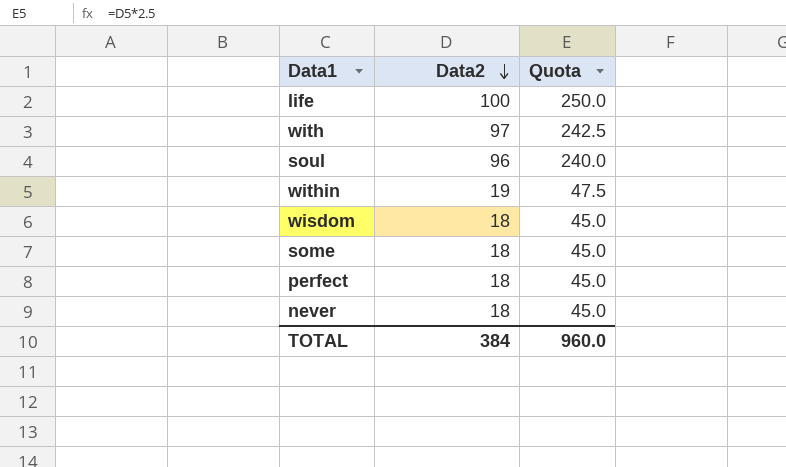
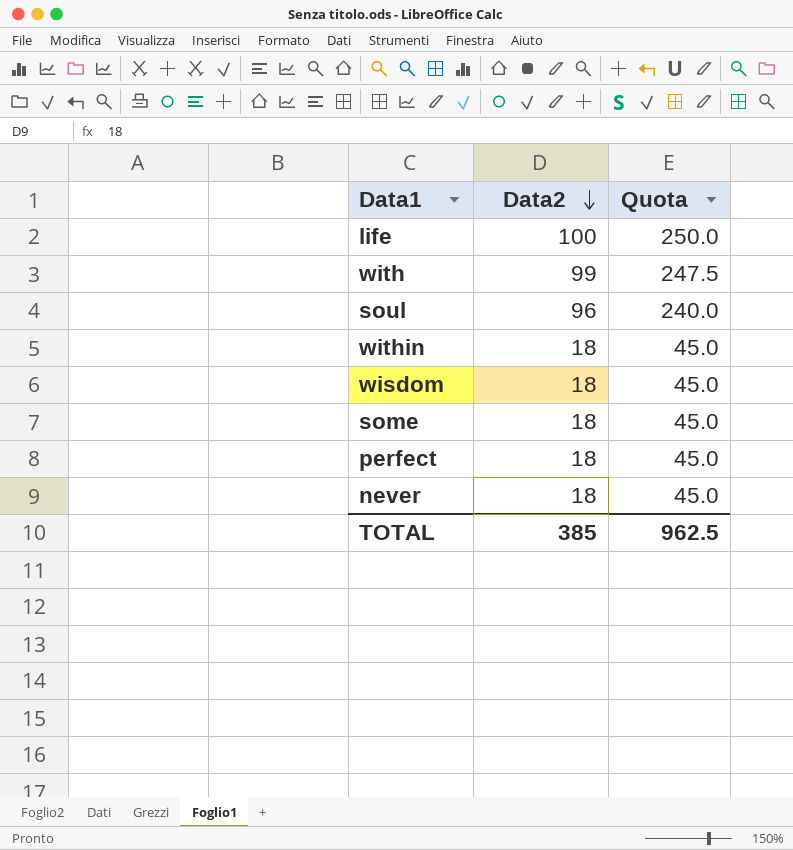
with | Data2: 97 -> 99
with | Quota: 242.5 -> 247.5
within | Data2: 19 -> 18
within | Quota: 47.5 -> 45.0
TOTAL | Data2: 384 -> 385
TOTAL | Quota: 960.0 -> 962.5

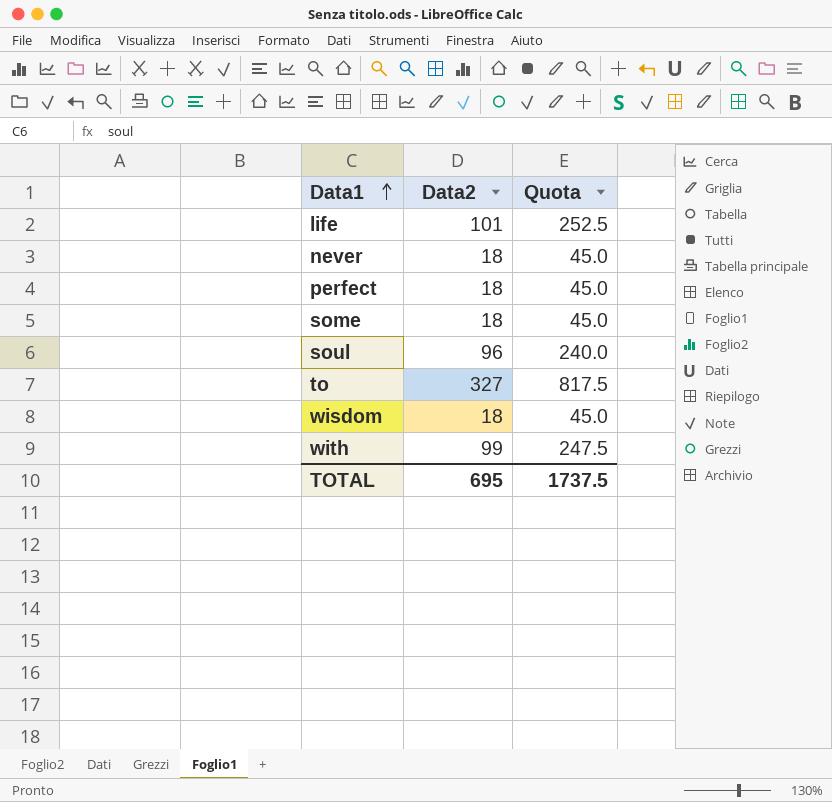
row order: Data2 descending -> Data1 ascending
row within: 18 | 45.0 -> none
life | Data2: 100 -> 101
life | Quota: 250.0 -> 252.5
row to: none -> 327 | 817.5
TOTAL | Data2: 385 -> 695
TOTAL | Quota: 962.5 -> 1737.5

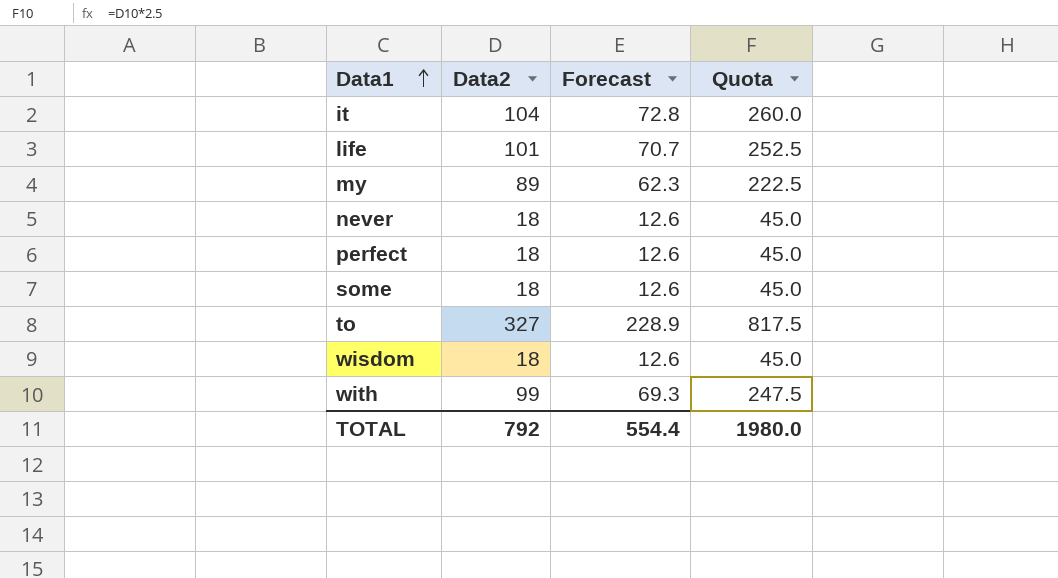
column Forecast | formula: none -> [Data2] * 0.7
row soul: 96 | 240.0 -> none
row it: none -> 104 | 72.8 | 260.0
row my: none -> 89 | 62.3 | 222.5
TOTAL | Data2: 695 -> 792
TOTAL | Quota: 1737.5 -> 1980.0

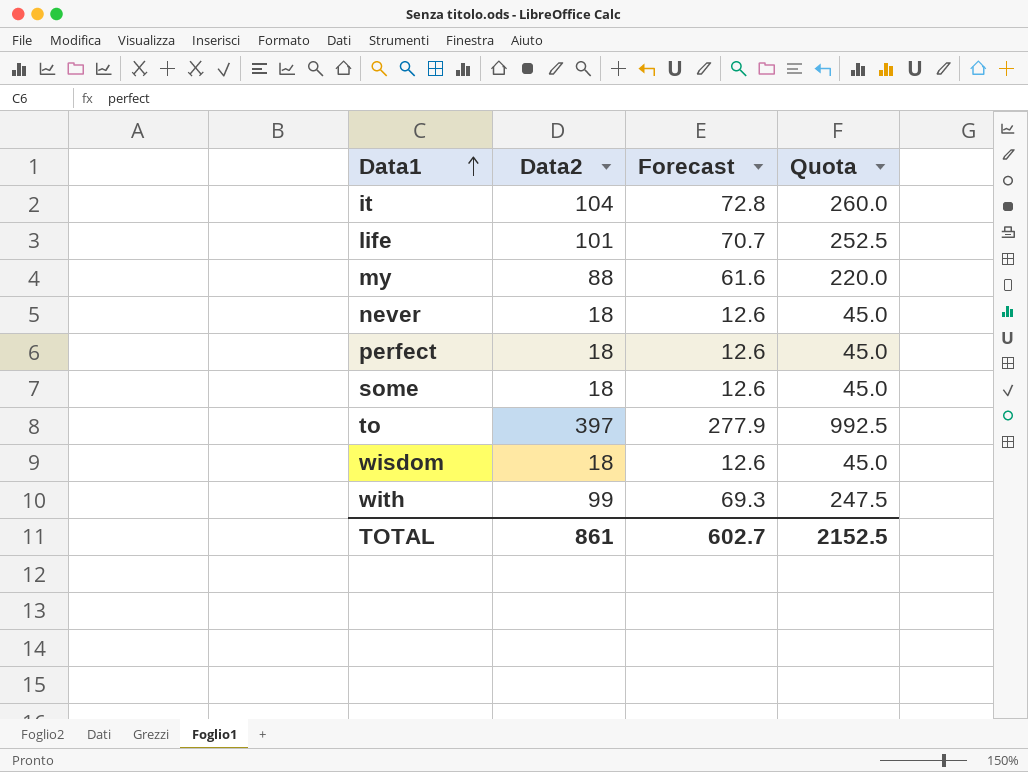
my | Data2: 89 -> 88
my | Forecast: 62.3 -> 61.6
my | Quota: 222.5 -> 220.0
to | Data2: 327 -> 397
to | Forecast: 228.9 -> 277.9
to | Quota: 817.5 -> 992.5
TOTAL | Data2: 792 -> 861
TOTAL | Forecast: 554.4 -> 602.7
TOTAL | Quota: 1980.0 -> 2152.5

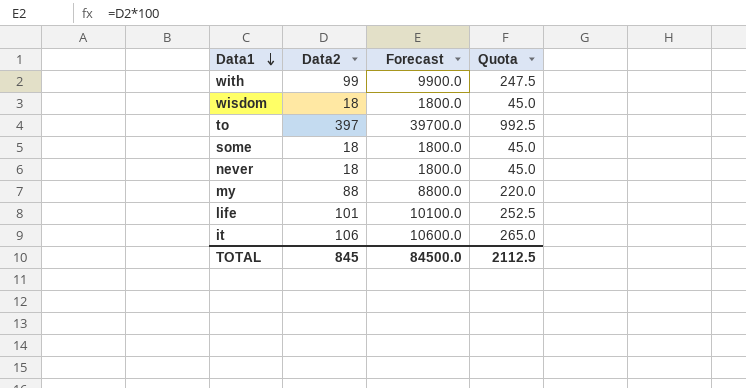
row order: Data1 ascending -> Data1 descending
column Forecast | formula: [Data2] * 0.7 -> [Data2] * 100
row perfect: 18 | 12.6 | 45.0 -> none
it | Data2: 104 -> 106
it | Quota: 260.0 -> 265.0
TOTAL | Data2: 861 -> 845
TOTAL | Forecast: 602.7 -> 84500.0
TOTAL | Quota: 2152.5 -> 2112.5

